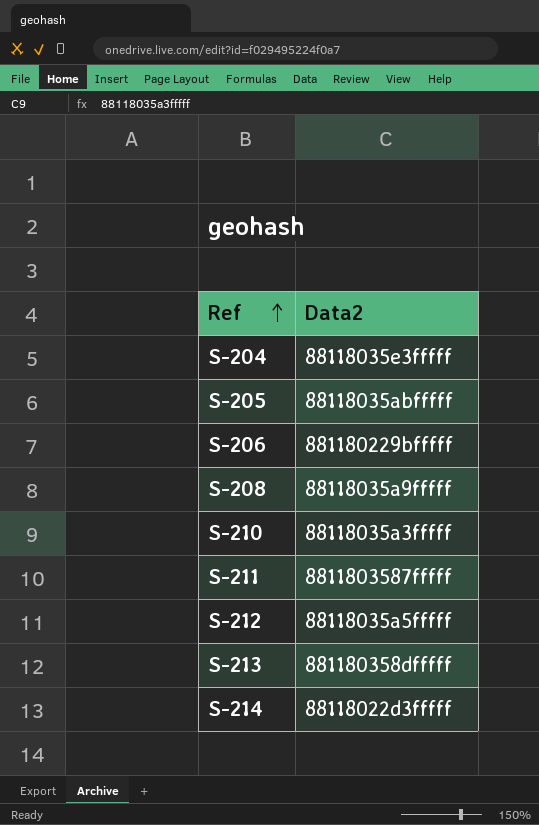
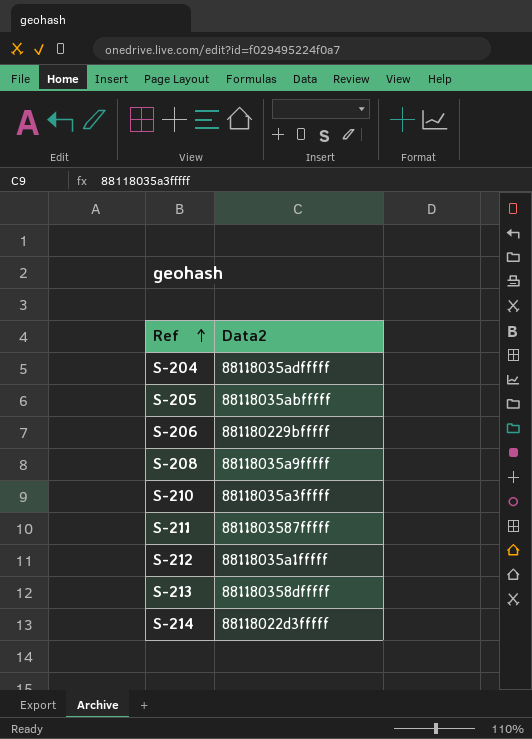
S-204 | Data2: 88118035e3fffff -> 88118035adfffff
S-212 | Data2: 88118035a5fffff -> 88118035a1fffff

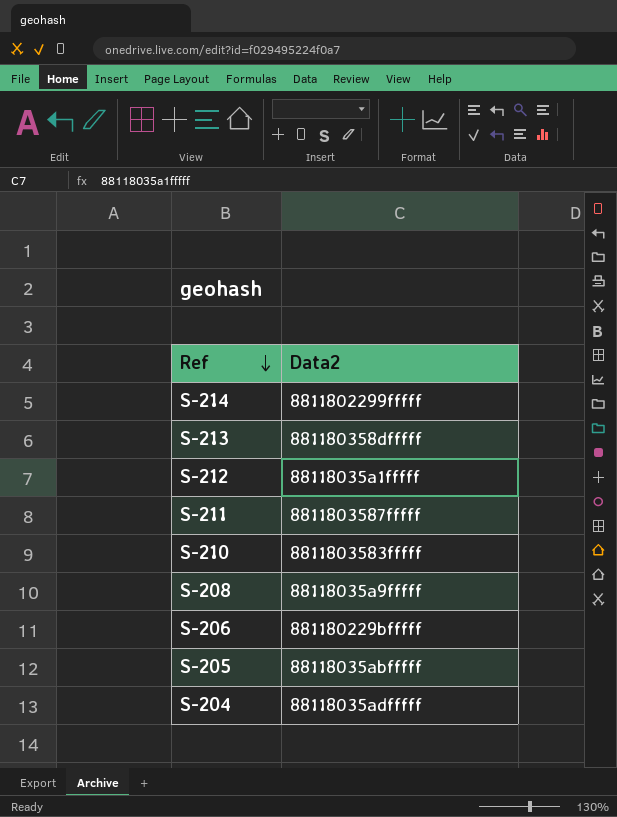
row order: Ref ascending -> Ref descending
S-214 | Data2: 88118022d3fffff -> 8811802299fffff
S-210 | Data2: 88118035a3fffff -> 8811803583fffff

